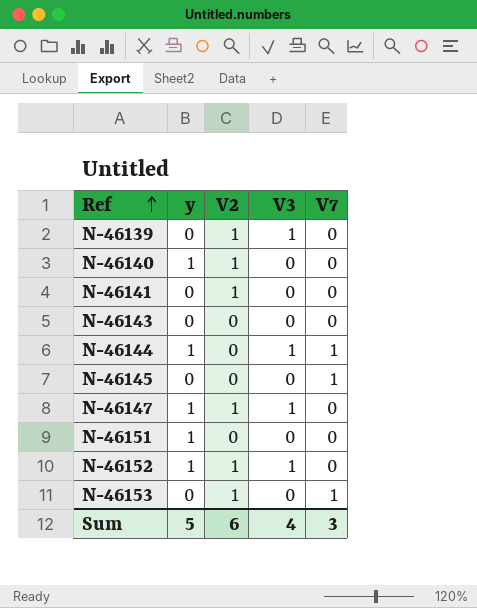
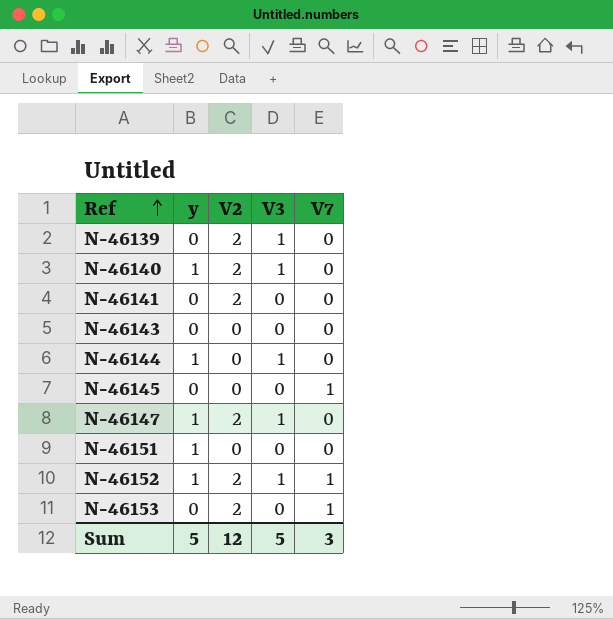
N-46139 | V2: 1 -> 2
N-46140 | V2: 1 -> 2
N-46140 | V3: 0 -> 1
N-46141 | V2: 1 -> 2
N-46144 | V7: 1 -> 0
N-46147 | V2: 1 -> 2
N-46152 | V2: 1 -> 2
N-46152 | V7: 0 -> 1
N-46153 | V2: 1 -> 2
Sum | V2: 6 -> 12
Sum | V3: 4 -> 5

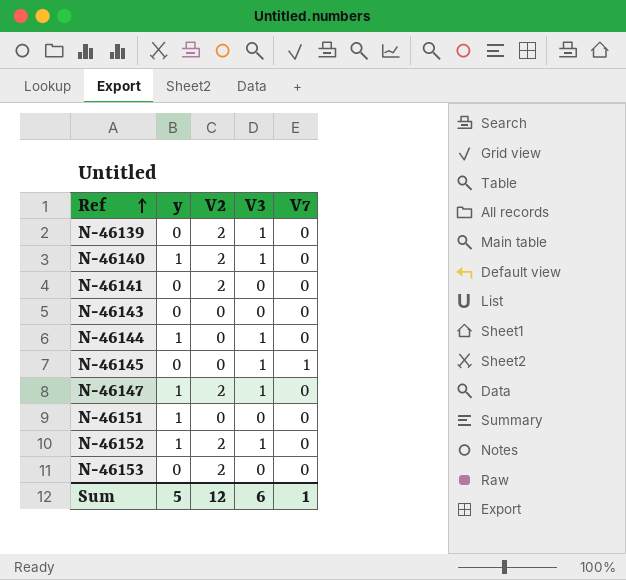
N-46145 | V3: 0 -> 1
N-46152 | V7: 1 -> 0
N-46153 | V7: 1 -> 0
Sum | V3: 5 -> 6
Sum | V7: 3 -> 1

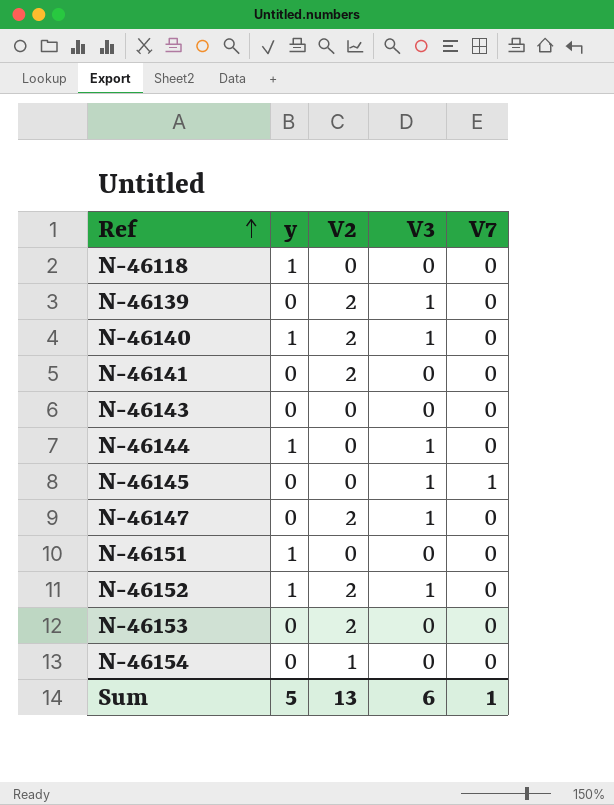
row N-46118: none -> 1 | 0 | 0 | 0
N-46147 | y: 1 -> 0
row N-46154: none -> 0 | 1 | 0 | 0
Sum | V2: 12 -> 13

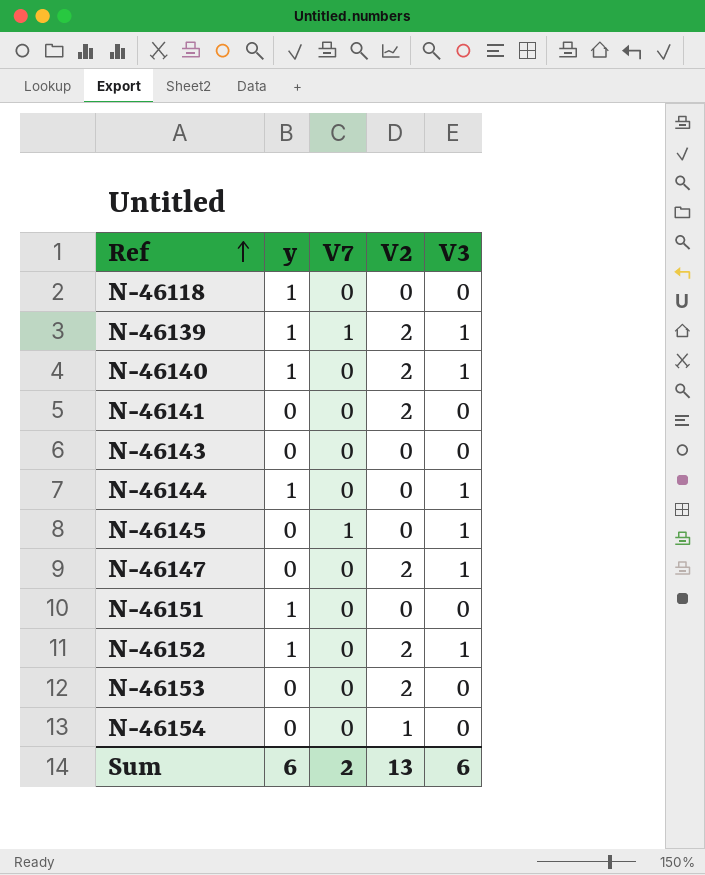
column V7 | position: 5 -> 3
N-46139 | y: 0 -> 1
N-46139 | V7: 0 -> 1
Sum | y: 5 -> 6
Sum | V7: 1 -> 2

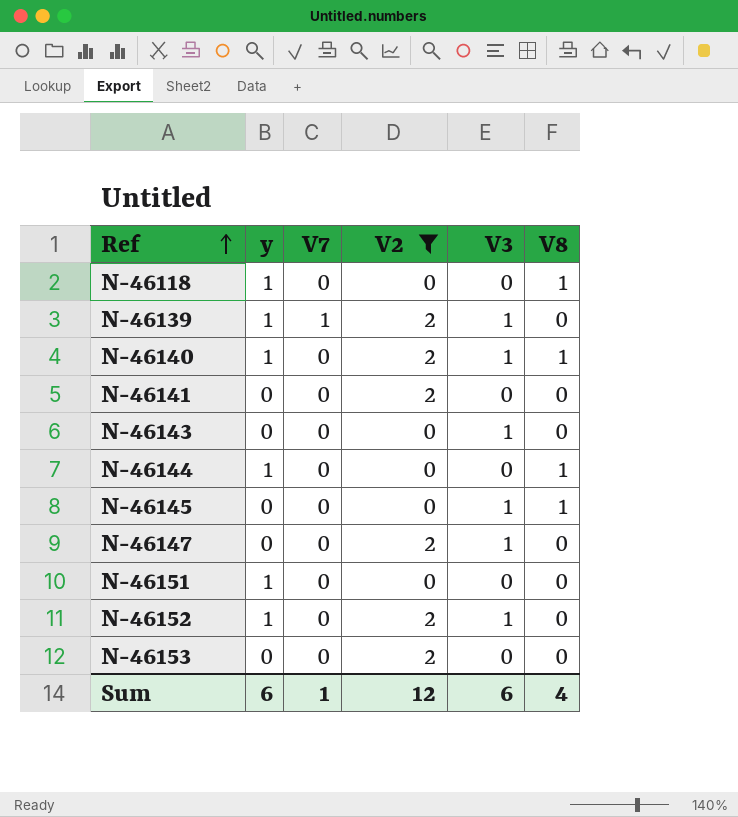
filter: none -> V2 != 1
column V8 | position: none -> 6
N-46143 | V3: 0 -> 1
N-46144 | V3: 1 -> 0
N-46145 | V7: 1 -> 0
Sum | V7: 2 -> 1
Sum | V2: 13 -> 12

